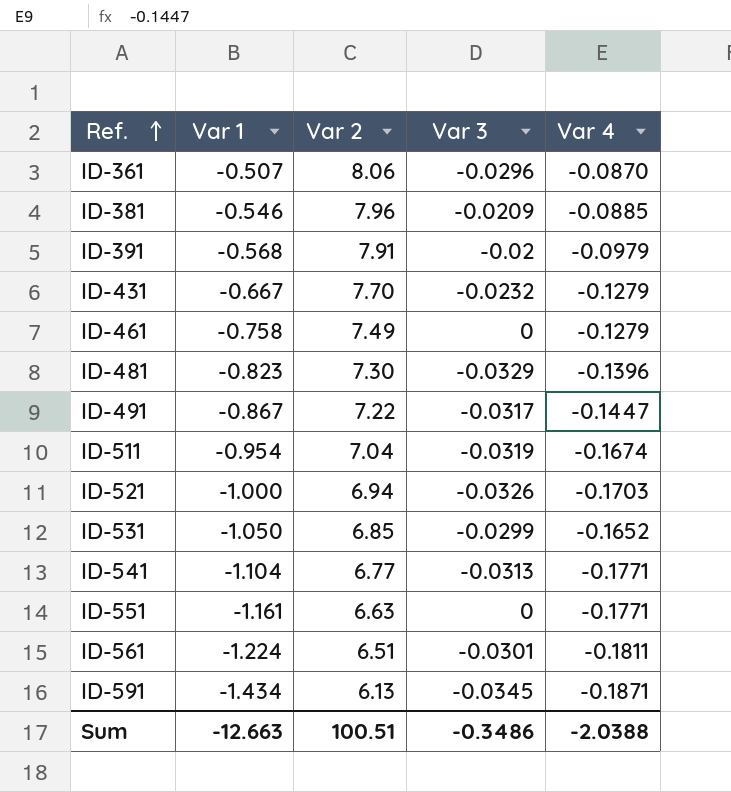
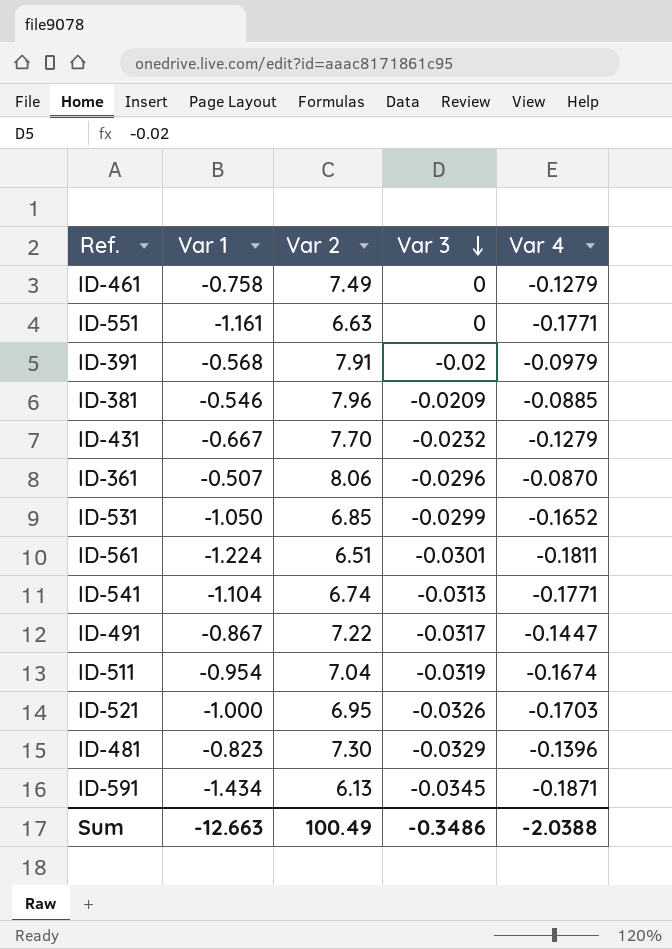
row order: Ref. ascending -> Var 3 descending
ID-541 | Var 2: 6.77 -> 6.74
ID-521 | Var 2: 6.94 -> 6.95
Sum | Var 2: 100.51 -> 100.49

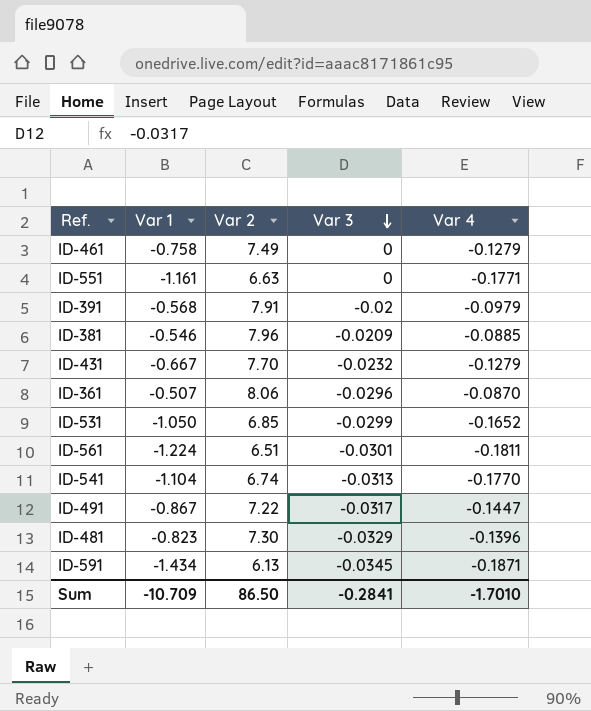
row ID-511: -0.954 | 7.04 | -0.0319 | -0.1674 -> none
row ID-521: -1.000 | 6.95 | -0.0326 | -0.1703 -> none
ID-541 | Var 4: -0.1771 -> -0.1770
Sum | Var 1: -12.663 -> -10.709
Sum | Var 2: 100.49 -> 86.50
Sum | Var 3: -0.3486 -> -0.2841
Sum | Var 4: -2.0388 -> -1.7010

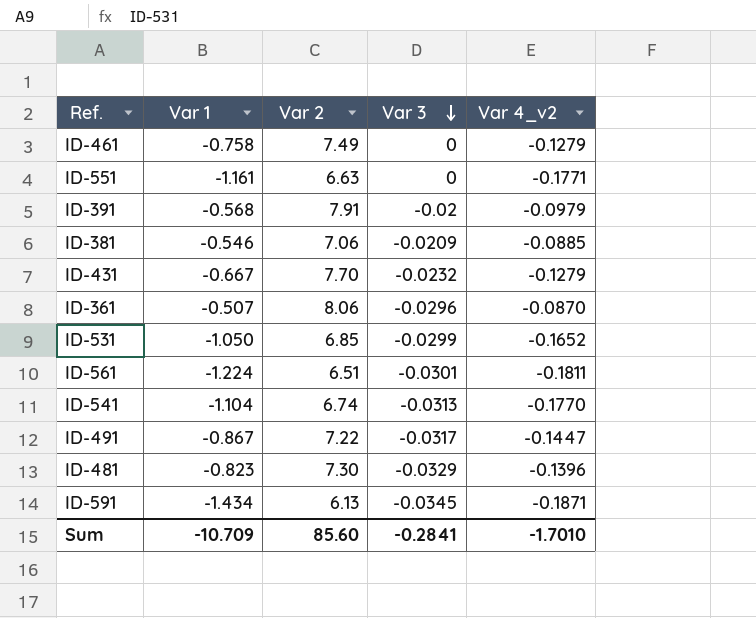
column name: Var 4 -> Var 4_v2
ID-381 | Var 2: 7.96 -> 7.06
Sum | Var 2: 86.50 -> 85.60

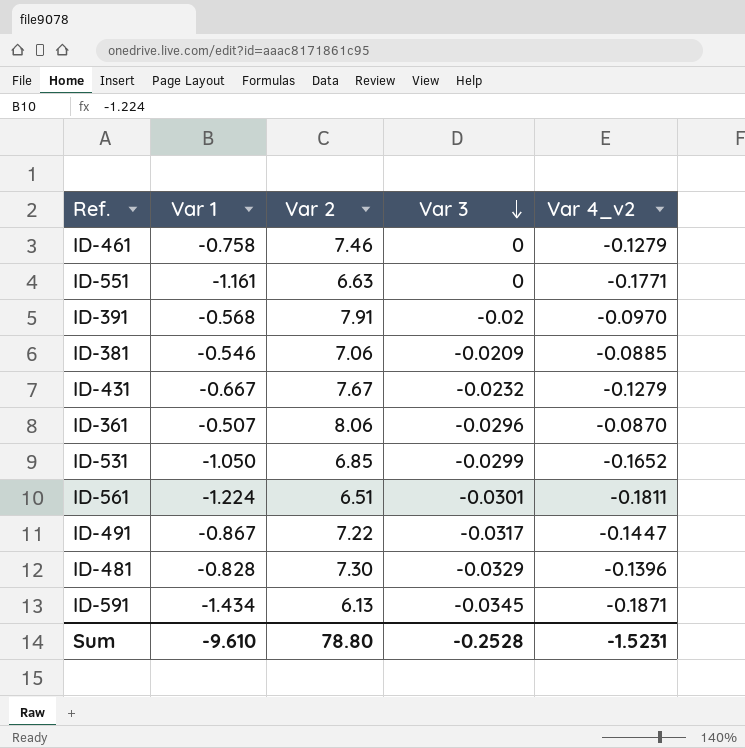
row ID-541: -1.104 | 6.74 | -0.0313 | -0.1770 -> none
ID-461 | Var 2: 7.49 -> 7.46
ID-391 | Var 4_v2: -0.0979 -> -0.0970
ID-431 | Var 2: 7.70 -> 7.67
ID-481 | Var 1: -0.823 -> -0.828
Sum | Var 1: -10.709 -> -9.610
Sum | Var 2: 85.60 -> 78.80
Sum | Var 3: -0.2841 -> -0.2528
Sum | Var 4_v2: -1.7010 -> -1.5231

